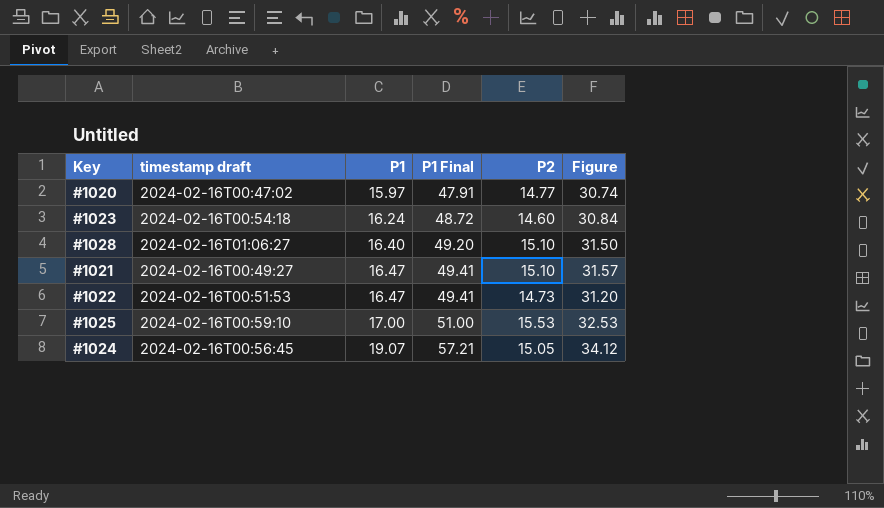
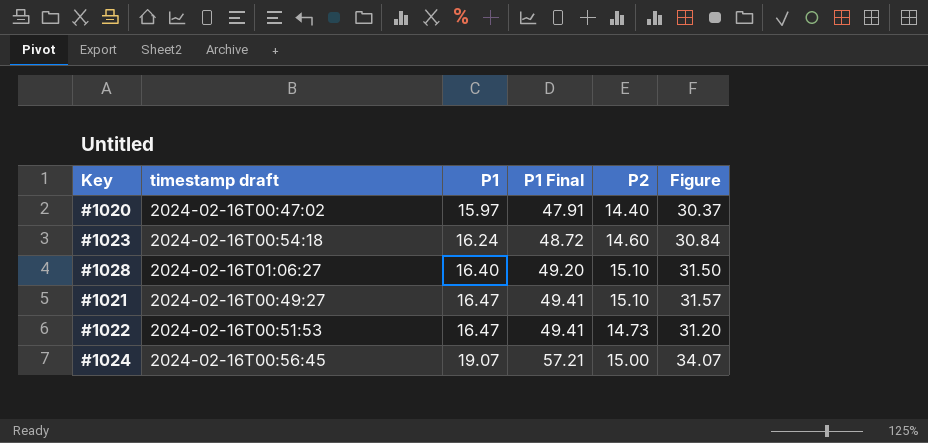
row #1025: 2024-02-16T00:59:10 | 17.00 | 51.00 | 15.53 | 32.53 -> none
#1020 | P2: 14.77 -> 14.40
#1020 | Figure: 30.74 -> 30.37
#1024 | P2: 15.05 -> 15.00
#1024 | Figure: 34.12 -> 34.07

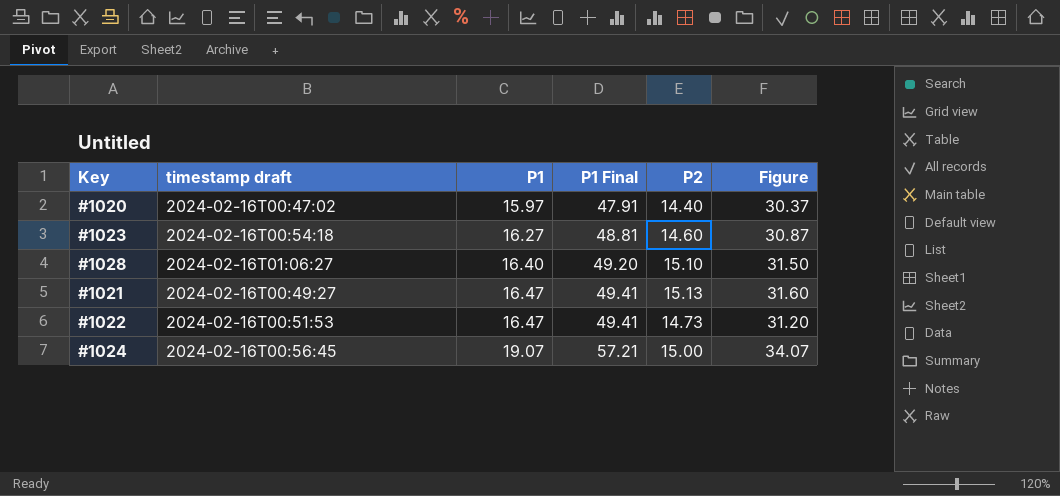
#1023 | P1: 16.24 -> 16.27
#1023 | P1 Final: 48.72 -> 48.81
#1023 | Figure: 30.84 -> 30.87
#1021 | P2: 15.10 -> 15.13
#1021 | Figure: 31.57 -> 31.60

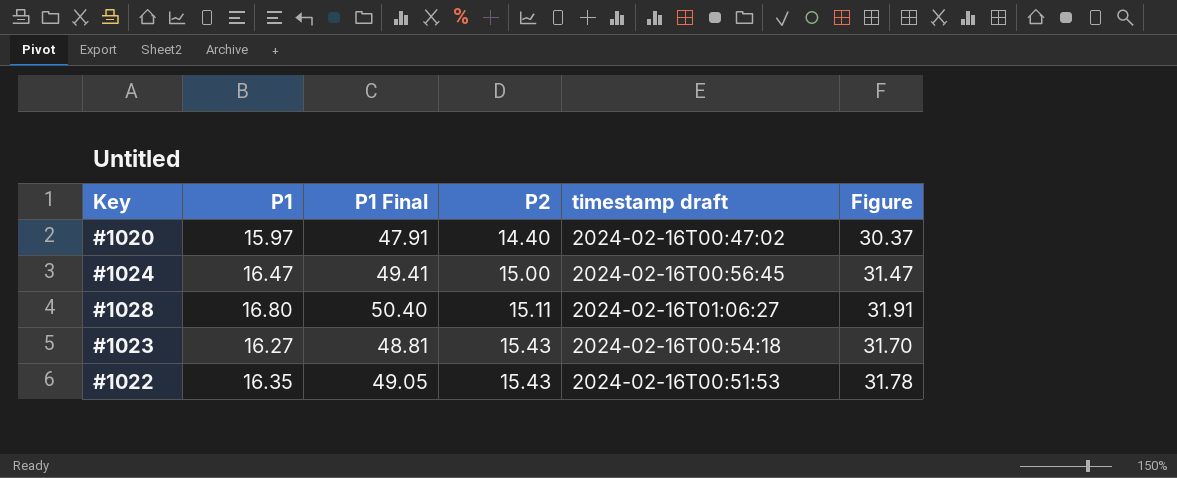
row order: P1 ascending -> P2 ascending
column timestamp draft | position: 2 -> 5
row #1021: 2024-02-16T00:49:27 | 16.47 | 49.41 | 15.13 | 31.60 -> none
#1024 | P1: 19.07 -> 16.47
#1024 | P1 Final: 57.21 -> 49.41
#1024 | Figure: 34.07 -> 31.47
#1028 | P1: 16.40 -> 16.80
#1028 | P1 Final: 49.20 -> 50.40
#1028 | P2: 15.10 -> 15.11
#1028 | Figure: 31.50 -> 31.91
#1023 | P2: 14.60 -> 15.43
#1023 | Figure: 30.87 -> 31.70
#1022 | P1: 16.47 -> 16.35
#1022 | P1 Final: 49.41 -> 49.05
#1022 | P2: 14.73 -> 15.43
#1022 | Figure: 31.20 -> 31.78

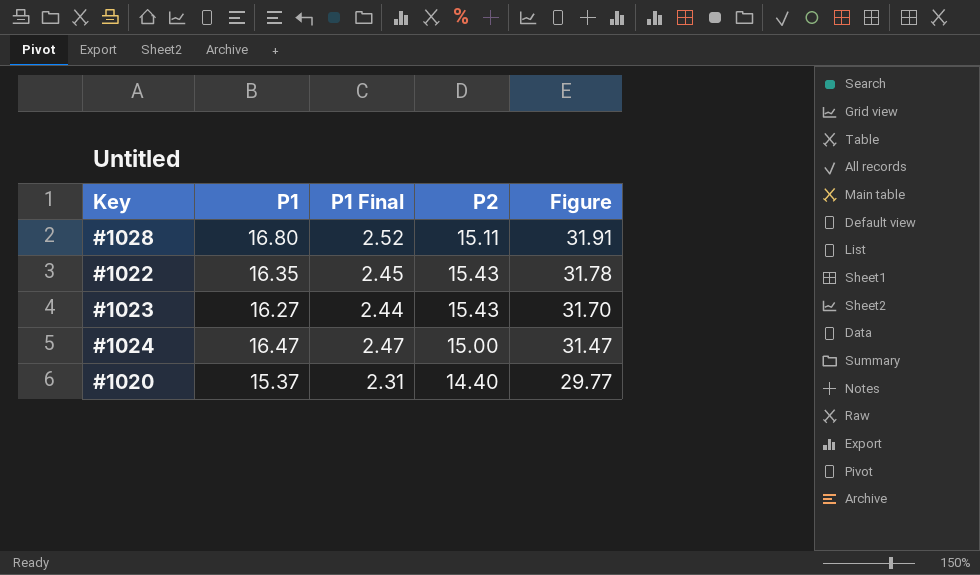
row order: P2 ascending -> Figure descending
column timestamp draft | position: 5 -> none
column P1 Final | formula: [P1] * 3 -> [P1] * 0.15
#1020 | P1: 15.97 -> 15.37
#1020 | Figure: 30.37 -> 29.77

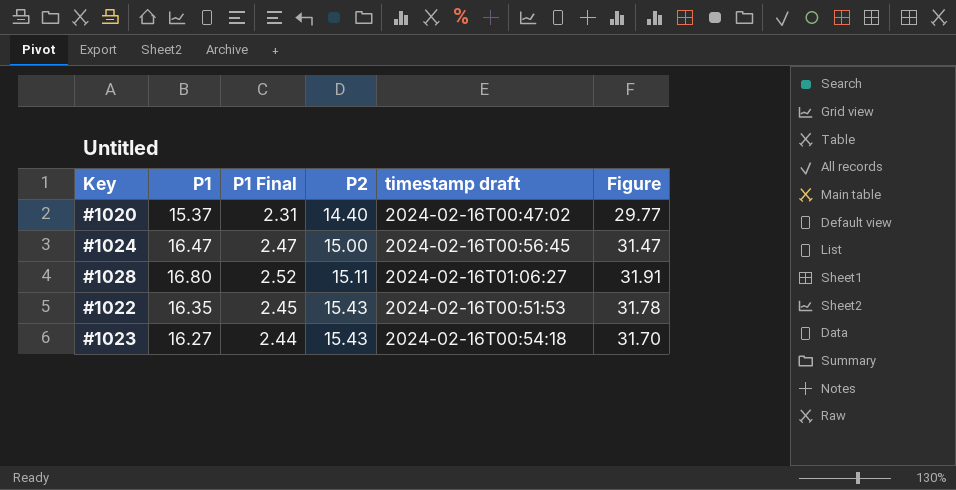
row order: Figure descending -> P2 ascending
column timestamp draft | position: none -> 5

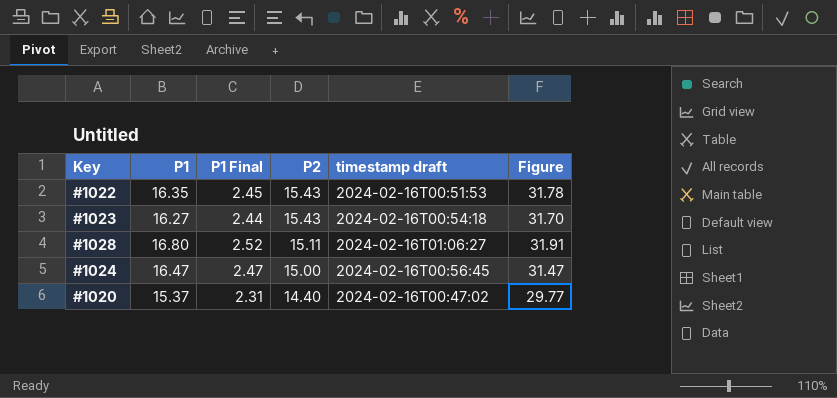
row order: P2 ascending -> P2 descending

